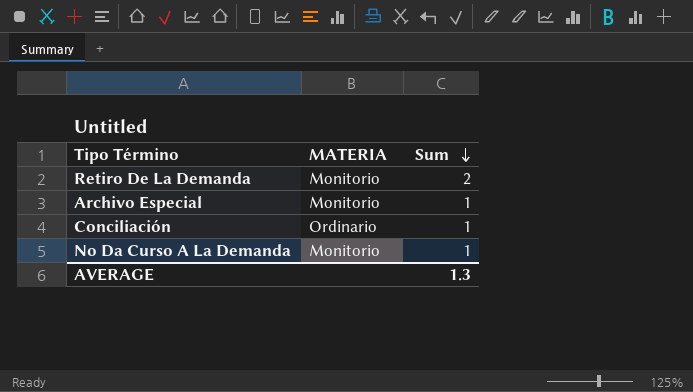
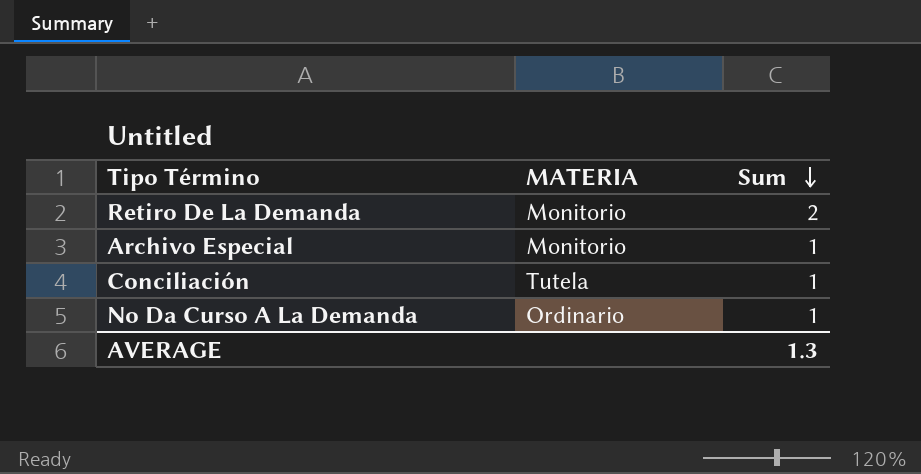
Conciliación | MATERIA: Ordinario -> Tutela
No Da Curso A La Demanda | MATERIA: Monitorio -> Ordinario

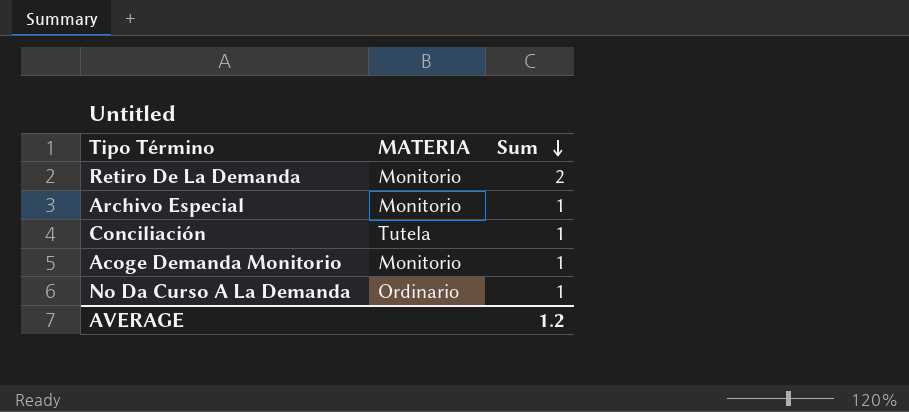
row Acoge Demanda Monitorio: none -> Monitorio | 1
AVERAGE | Sum: 1.3 -> 1.2

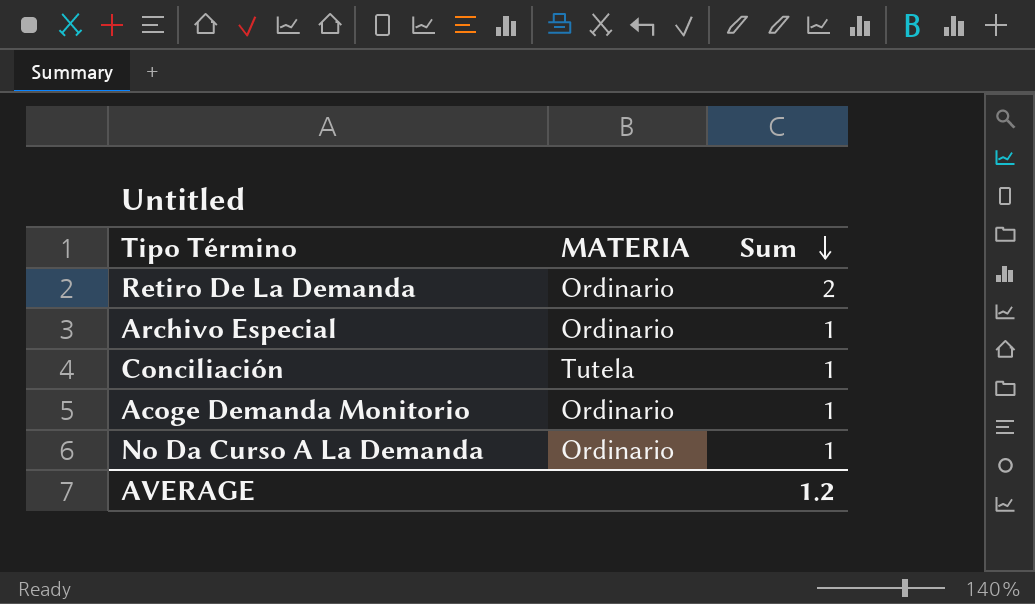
Retiro De La Demanda | MATERIA: Monitorio -> Ordinario
Archivo Especial | MATERIA: Monitorio -> Ordinario
Acoge Demanda Monitorio | MATERIA: Monitorio -> Ordinario

